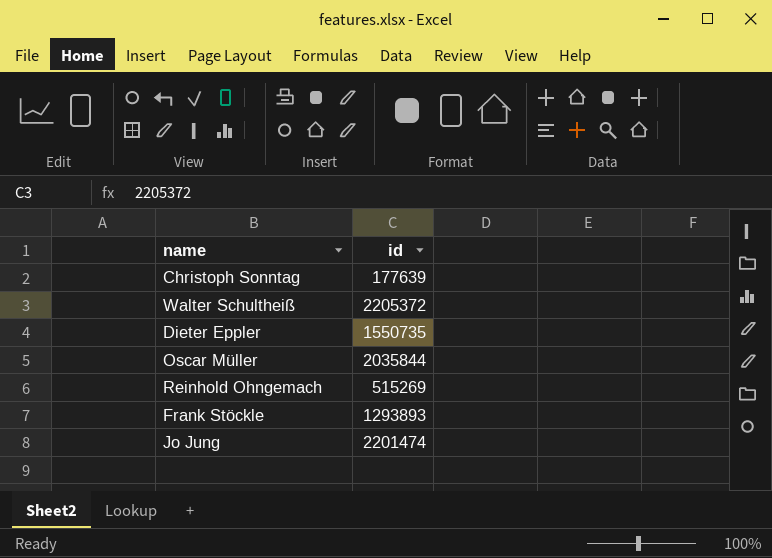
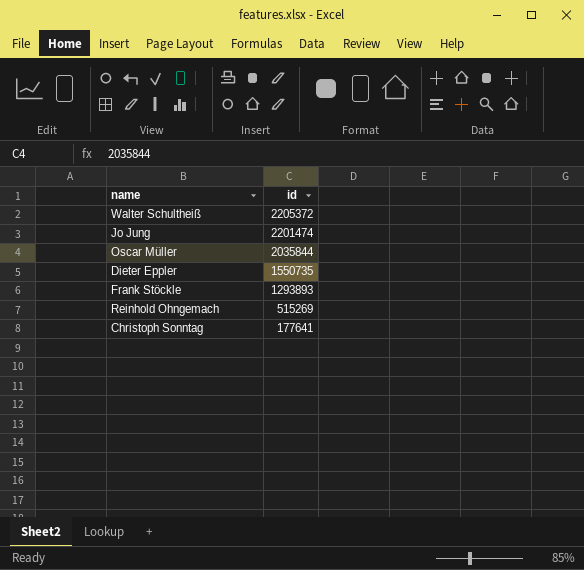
row order: none -> id descending
Christoph Sonntag | id: 177639 -> 177641

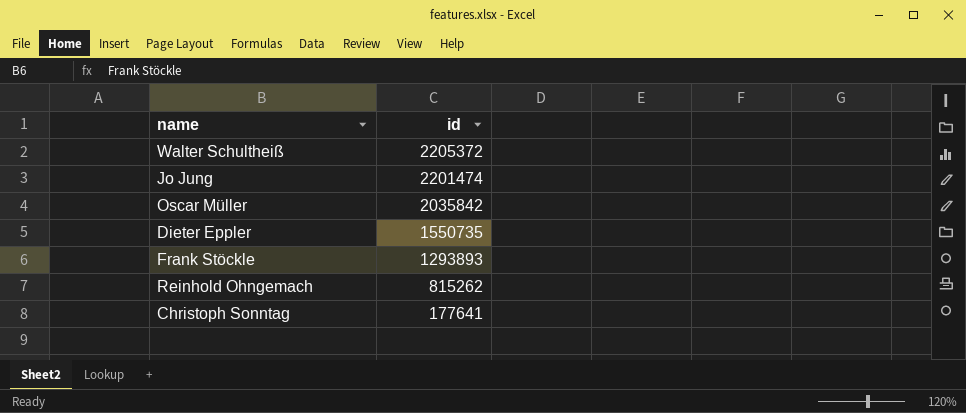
Oscar Müller | id: 2035844 -> 2035842
Reinhold Ohngemach | id: 515269 -> 815262

